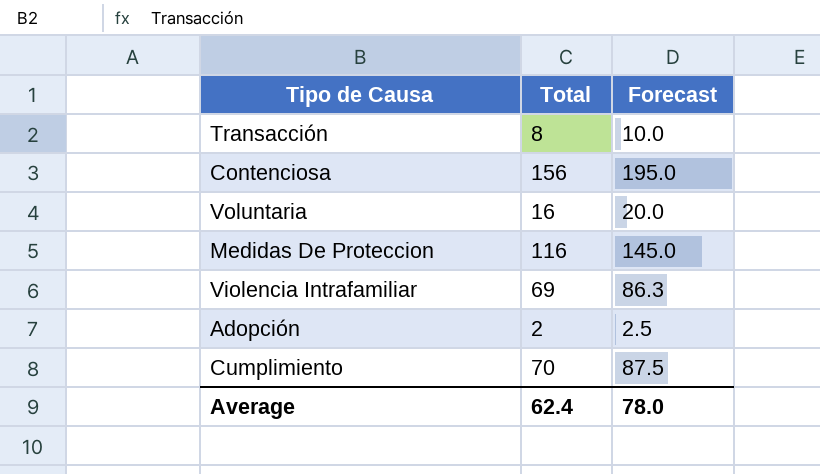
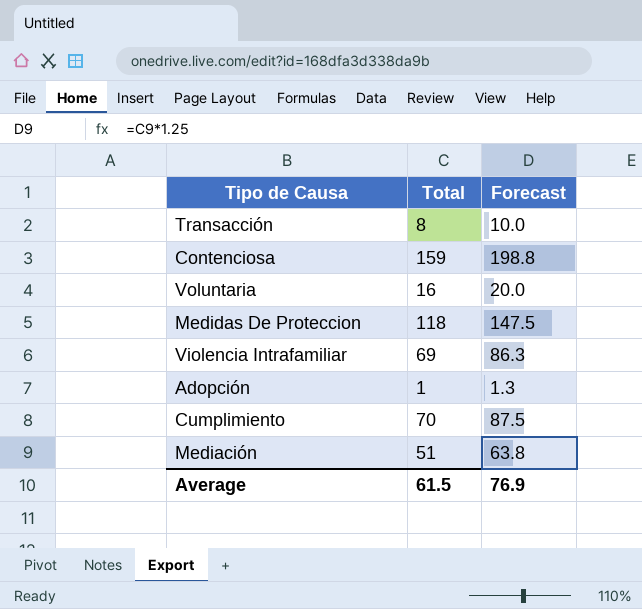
Contenciosa | Total: 156 -> 159
Contenciosa | Forecast: 195.0 -> 198.8
Medidas De Proteccion | Total: 116 -> 118
Medidas De Proteccion | Forecast: 145.0 -> 147.5
Adopción | Total: 2 -> 1
Adopción | Forecast: 2.5 -> 1.3
row Mediación: none -> 51 | 63.8
Average | Total: 62.4 -> 61.5
Average | Forecast: 78.0 -> 76.9

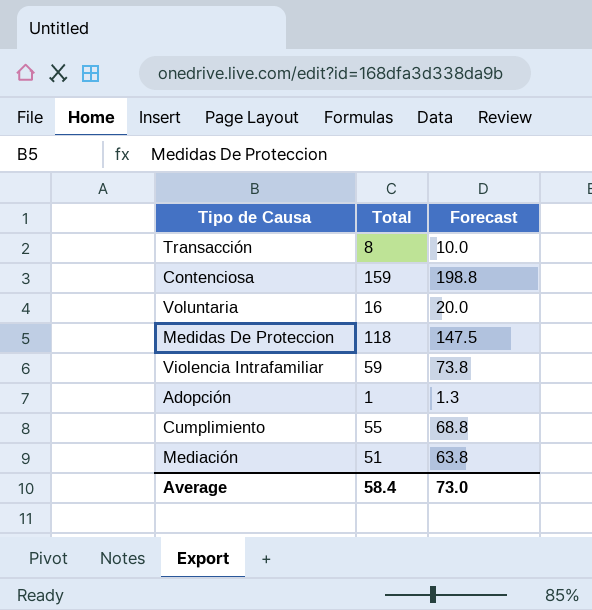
Violencia Intrafamiliar | Total: 69 -> 59
Violencia Intrafamiliar | Forecast: 86.3 -> 73.8
Cumplimiento | Total: 70 -> 55
Cumplimiento | Forecast: 87.5 -> 68.8
Average | Total: 61.5 -> 58.4
Average | Forecast: 76.9 -> 73.0

